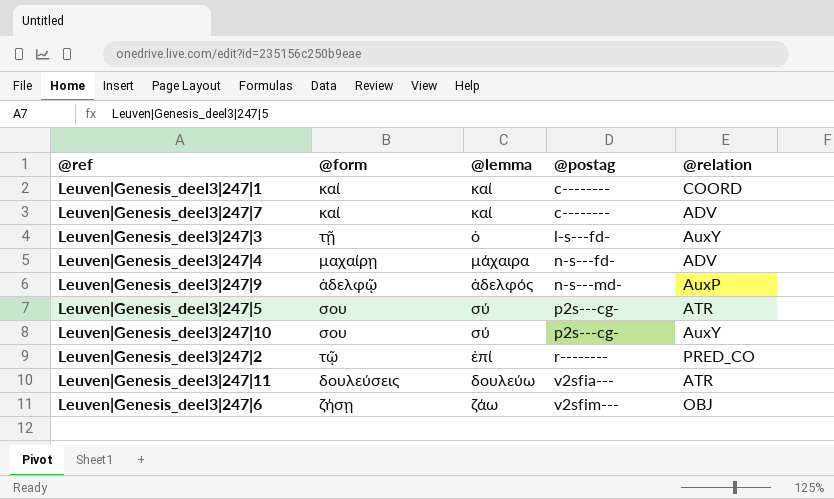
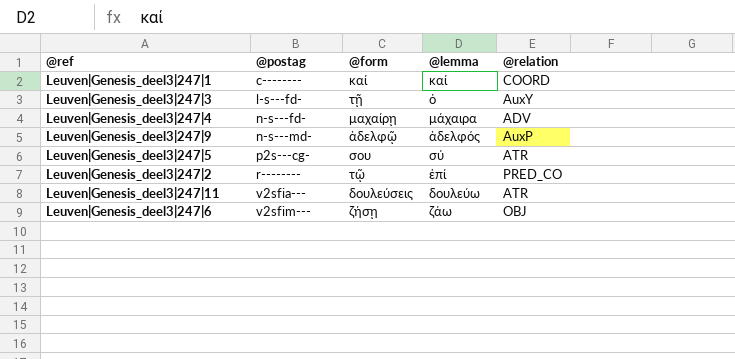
column @postag | position: 4 -> 2
row Leuven|Genesis_deel3|247|7: καί | καί | c-------- | ADV -> none
row Leuven|Genesis_deel3|247|10: σου | σύ | p2s---cg- | AuxY -> none

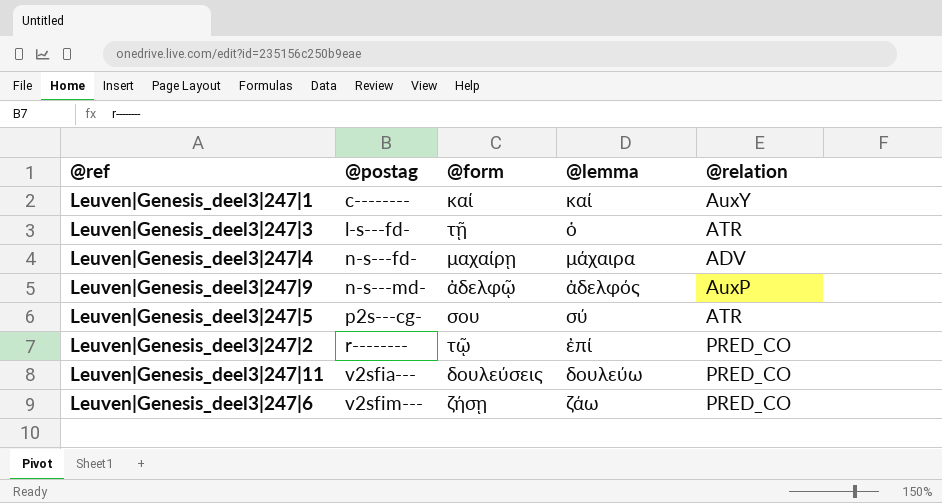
Leuven|Genesis_deel3|247|1 | @relation: COORD -> AuxY
Leuven|Genesis_deel3|247|3 | @relation: AuxY -> ATR
Leuven|Genesis_deel3|247|11 | @relation: ATR -> PRED_CO
Leuven|Genesis_deel3|247|6 | @relation: OBJ -> PRED_CO

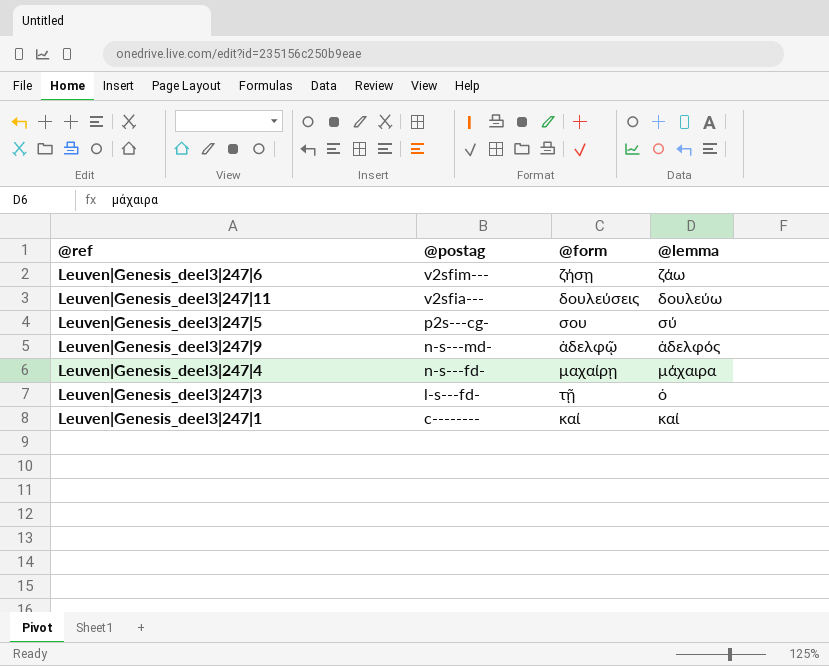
row order: @postag ascending -> @postag descending
column @relation | position: 5 -> none
row Leuven|Genesis_deel3|247|2: r-------- | τῷ | ἐπί | PRED_CO -> none

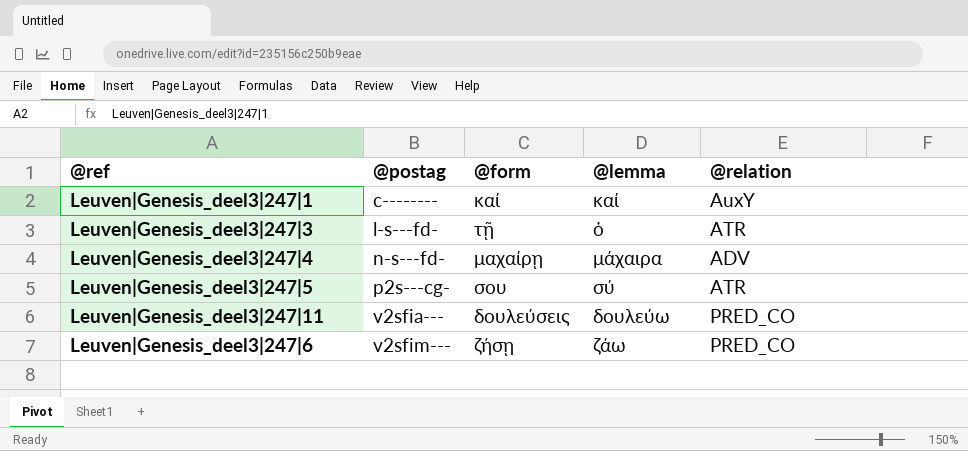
row order: @postag descending -> @postag ascending
column @relation | position: none -> 5
row Leuven|Genesis_deel3|247|9: n-s---md- | ἀδελφῷ | ἀδελφός -> none

